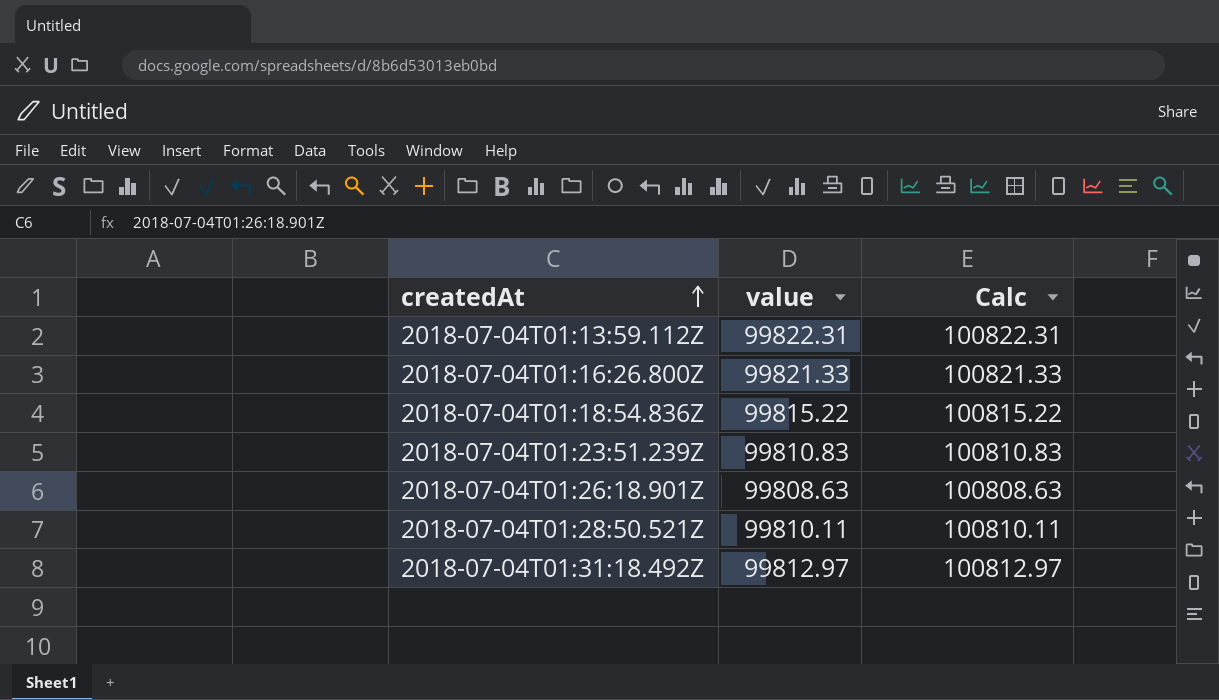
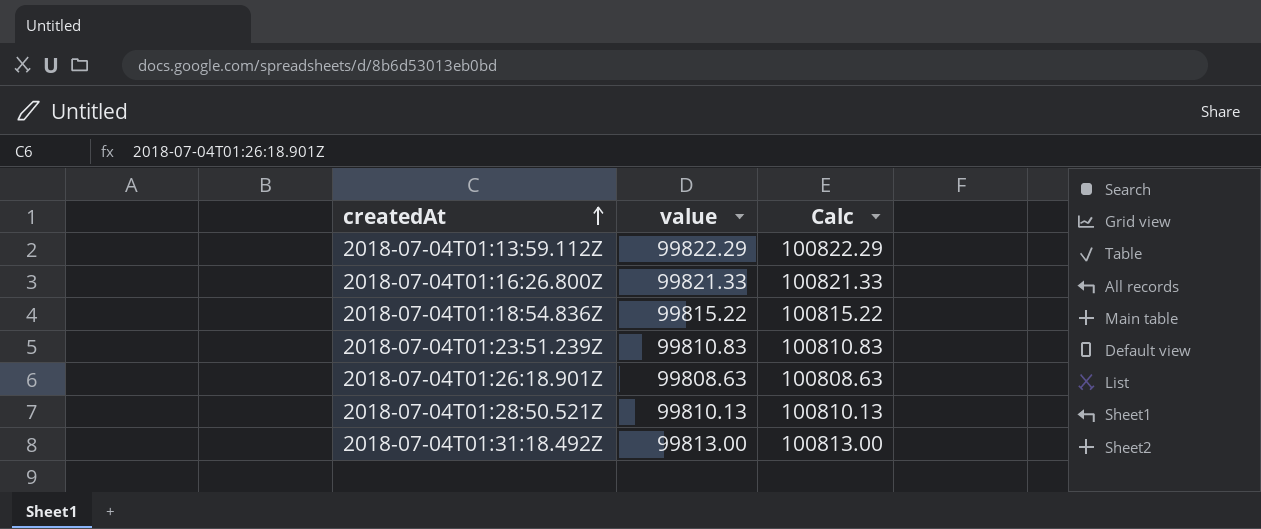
2018-07-04T01:13:59.112Z | value: 99822.31 -> 99822.29
2018-07-04T01:13:59.112Z | Calc: 100822.31 -> 100822.29
2018-07-04T01:28:50.521Z | value: 99810.11 -> 99810.13
2018-07-04T01:28:50.521Z | Calc: 100810.11 -> 100810.13
2018-07-04T01:31:18.492Z | value: 99812.97 -> 99813.00
2018-07-04T01:31:18.492Z | Calc: 100812.97 -> 100813.00

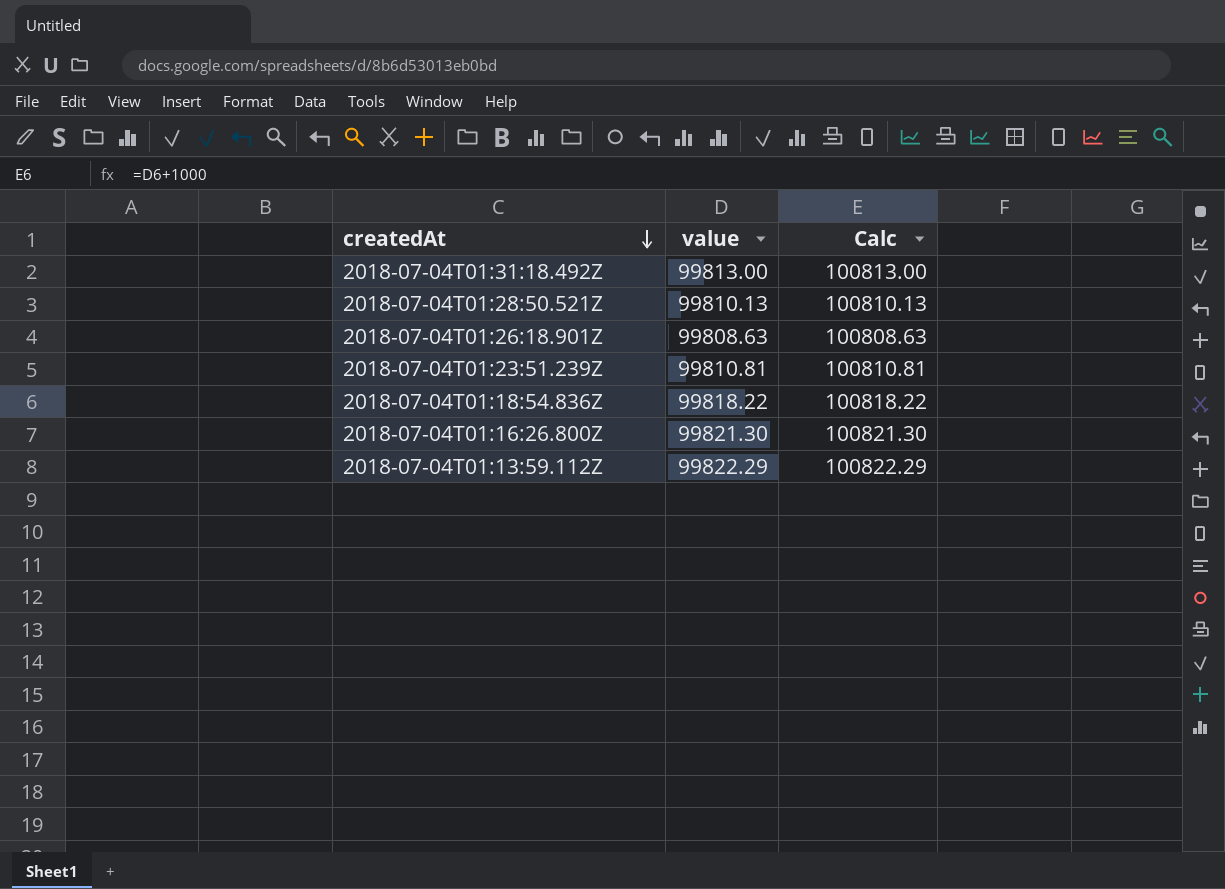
row order: createdAt ascending -> createdAt descending
2018-07-04T01:23:51.239Z | value: 99810.83 -> 99810.81
2018-07-04T01:23:51.239Z | Calc: 100810.83 -> 100810.81
2018-07-04T01:18:54.836Z | value: 99815.22 -> 99818.22
2018-07-04T01:18:54.836Z | Calc: 100815.22 -> 100818.22
2018-07-04T01:16:26.800Z | value: 99821.33 -> 99821.30
2018-07-04T01:16:26.800Z | Calc: 100821.33 -> 100821.30

